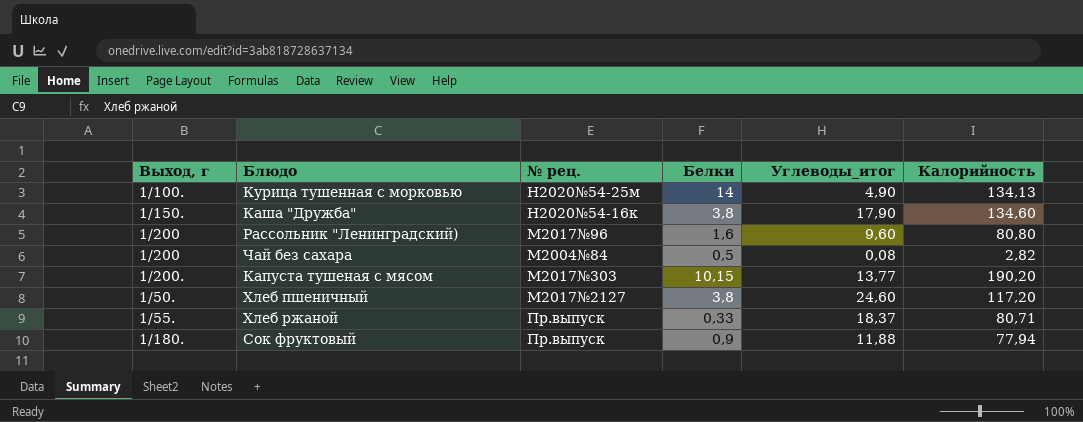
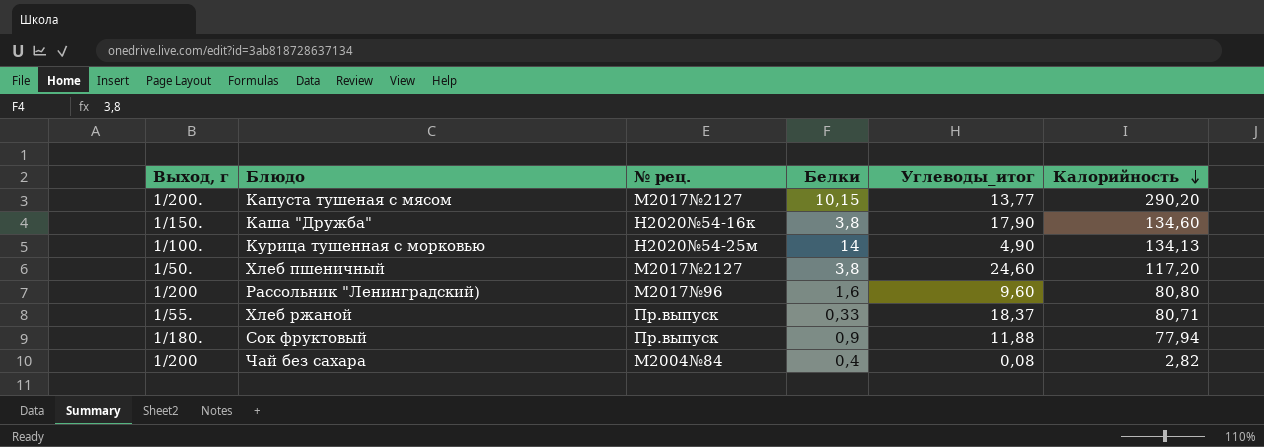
row order: none -> Калорийность descending
Капуста тушеная с мясом | № рец.: М2017№303 -> М2017№2127
Капуста тушеная с мясом | Калорийность: 190,20 -> 290,20
Чай без сахара | Белки: 0,5 -> 0,4

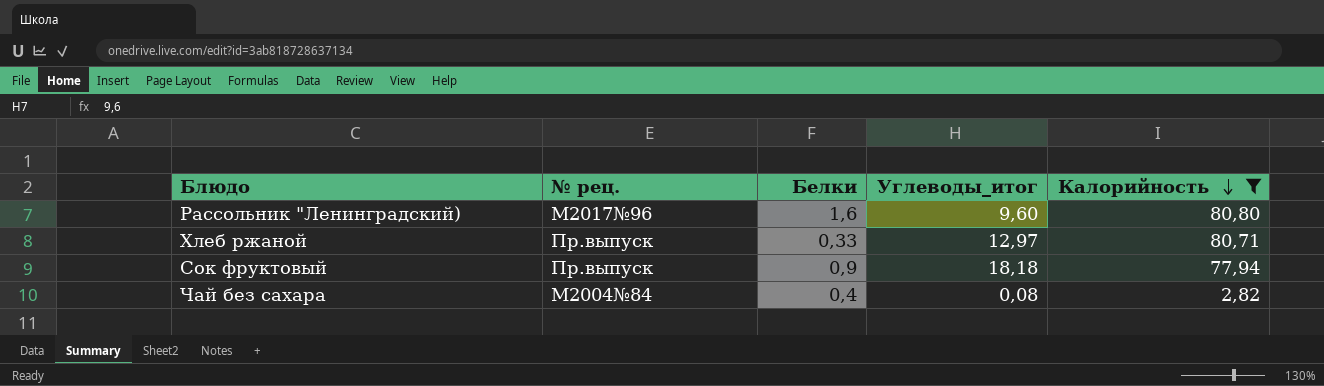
filter: none -> Калорийность <= 80,80
column Выход, г | position: 1 -> none
Хлеб ржаной | Углеводы_итог: 18,37 -> 12,97
Сок фруктовый | Углеводы_итог: 11,88 -> 18,18

